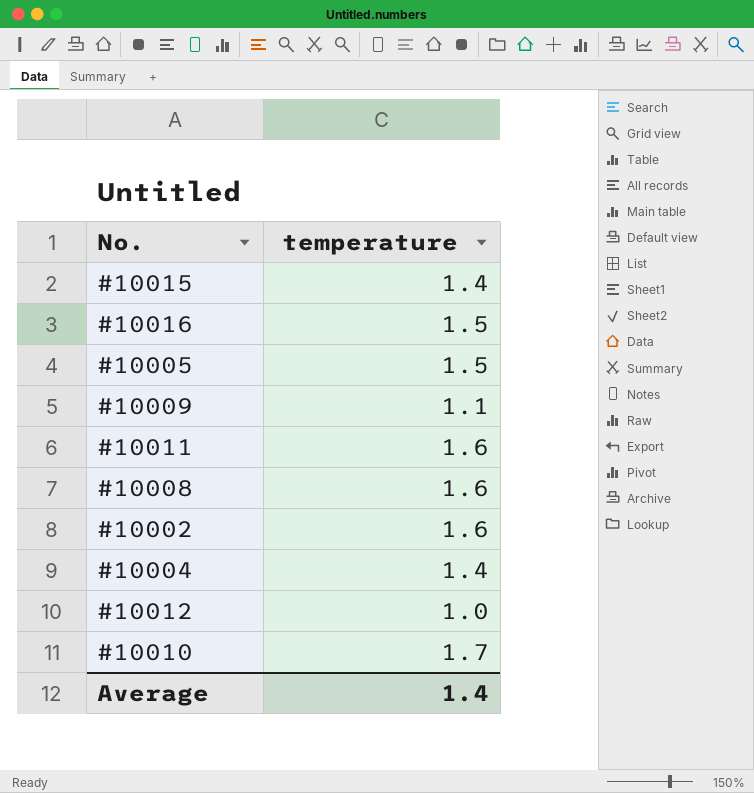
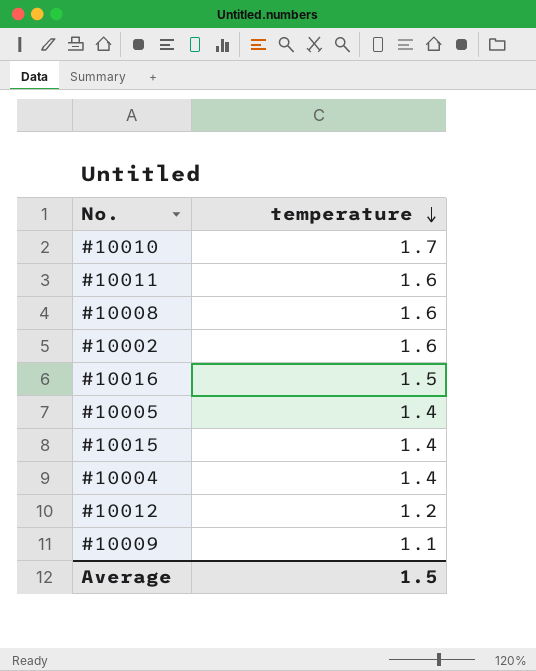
row order: none -> temperature descending
#10005 | temperature: 1.5 -> 1.4
#10012 | temperature: 1.0 -> 1.2
Average | temperature: 1.4 -> 1.5

